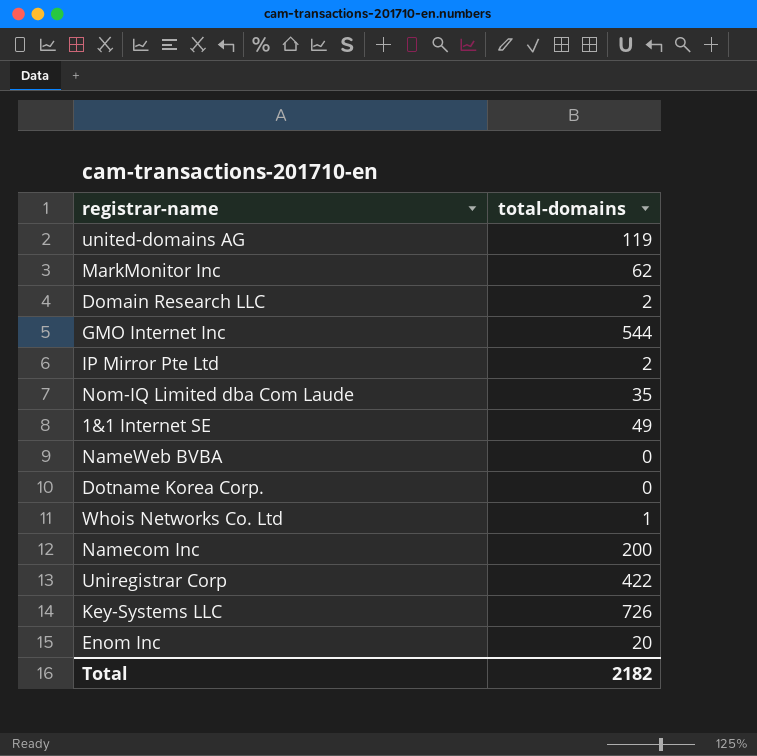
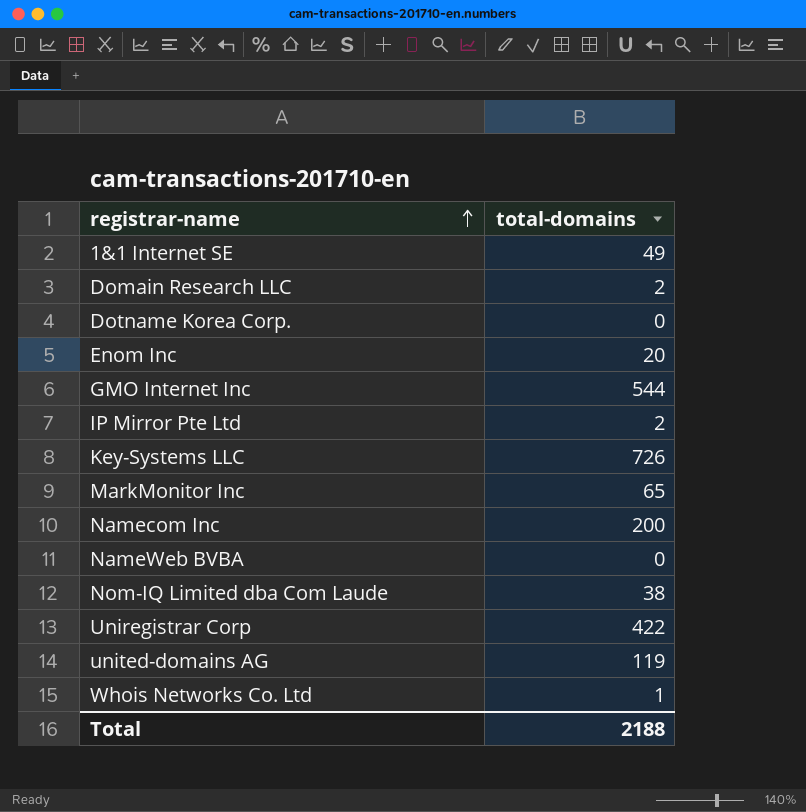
row order: none -> registrar-name ascending
MarkMonitor Inc | total-domains: 62 -> 65
Nom-IQ Limited dba Com Laude | total-domains: 35 -> 38
Total | total-domains: 2182 -> 2188

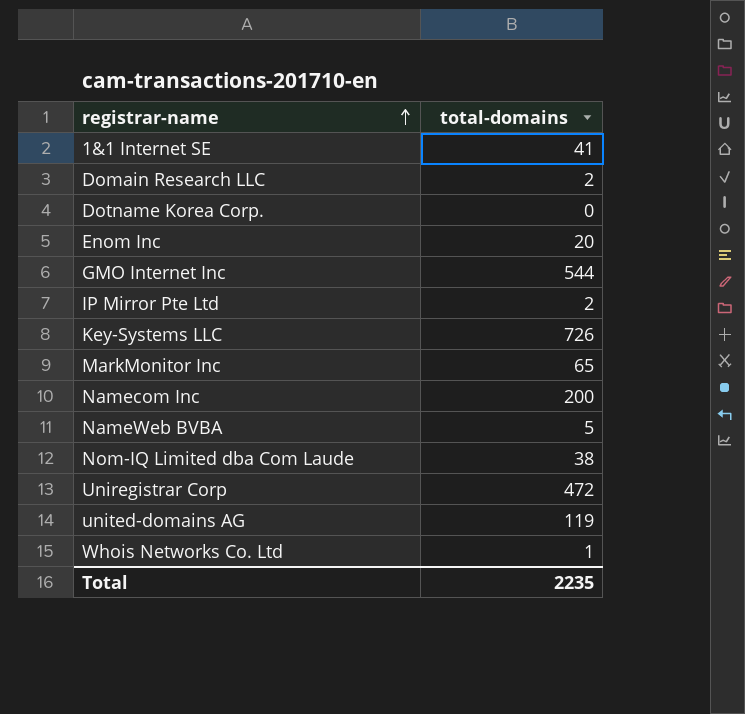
1&1 Internet SE | total-domains: 49 -> 41
NameWeb BVBA | total-domains: 0 -> 5
Uniregistrar Corp | total-domains: 422 -> 472
Total | total-domains: 2188 -> 2235

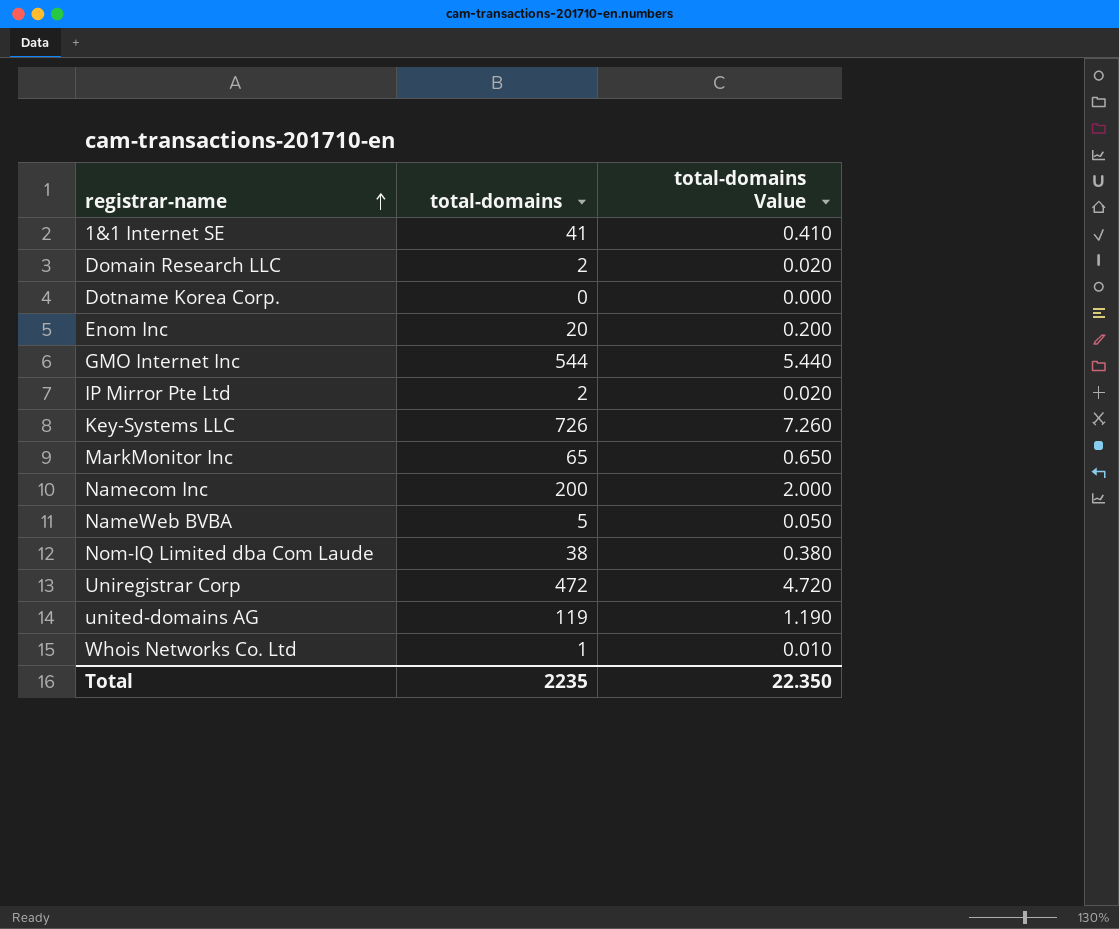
column total-domains Value | formula: none -> [total-domains] * 0.01

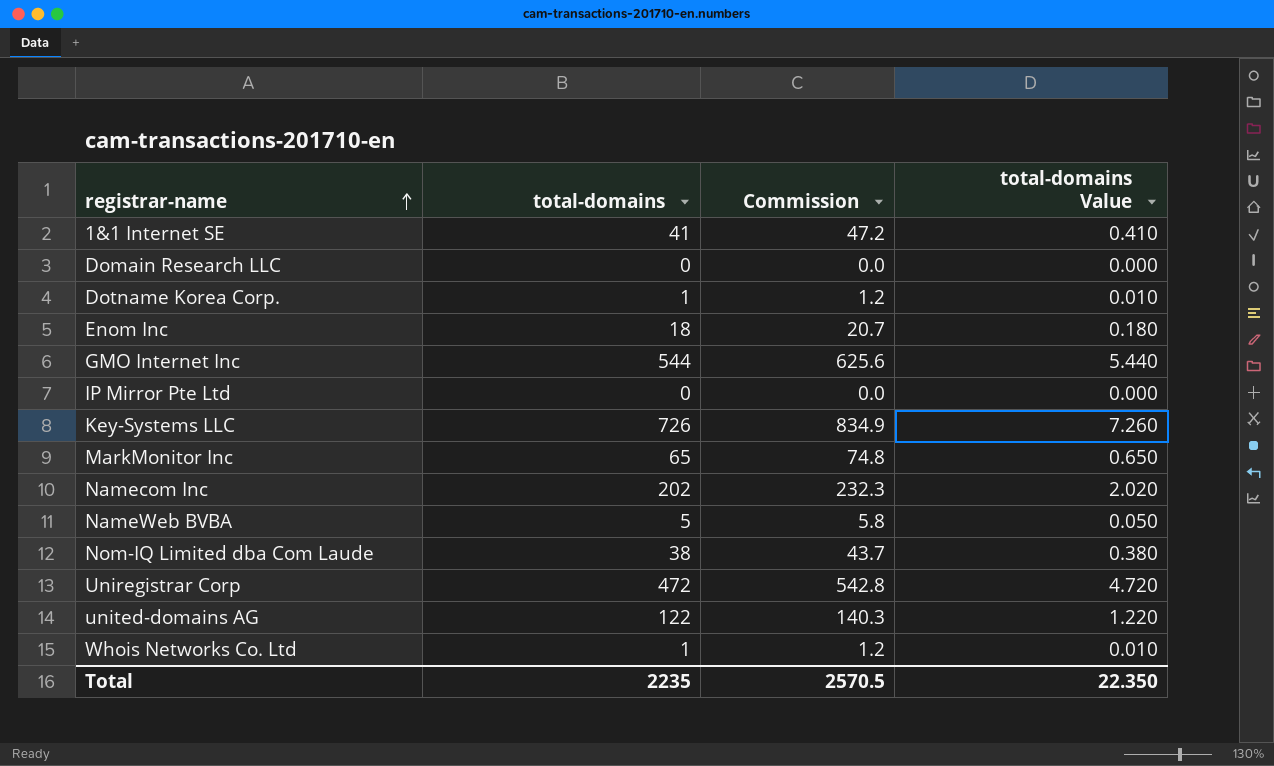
column Commission | formula: none -> [total-domains] * 1.15
Domain Research LLC | total-domains: 2 -> 0
Domain Research LLC | total-domains Value: 0.020 -> 0.000
Dotname Korea Corp. | total-domains: 0 -> 1
Dotname Korea Corp. | total-domains Value: 0.000 -> 0.010
Enom Inc | total-domains: 20 -> 18
Enom Inc | total-domains Value: 0.200 -> 0.180
IP Mirror Pte Ltd | total-domains: 2 -> 0
IP Mirror Pte Ltd | total-domains Value: 0.020 -> 0.000
Namecom Inc | total-domains: 200 -> 202
Namecom Inc | total-domains Value: 2.000 -> 2.020
united-domains AG | total-domains: 119 -> 122
united-domains AG | total-domains Value: 1.190 -> 1.220

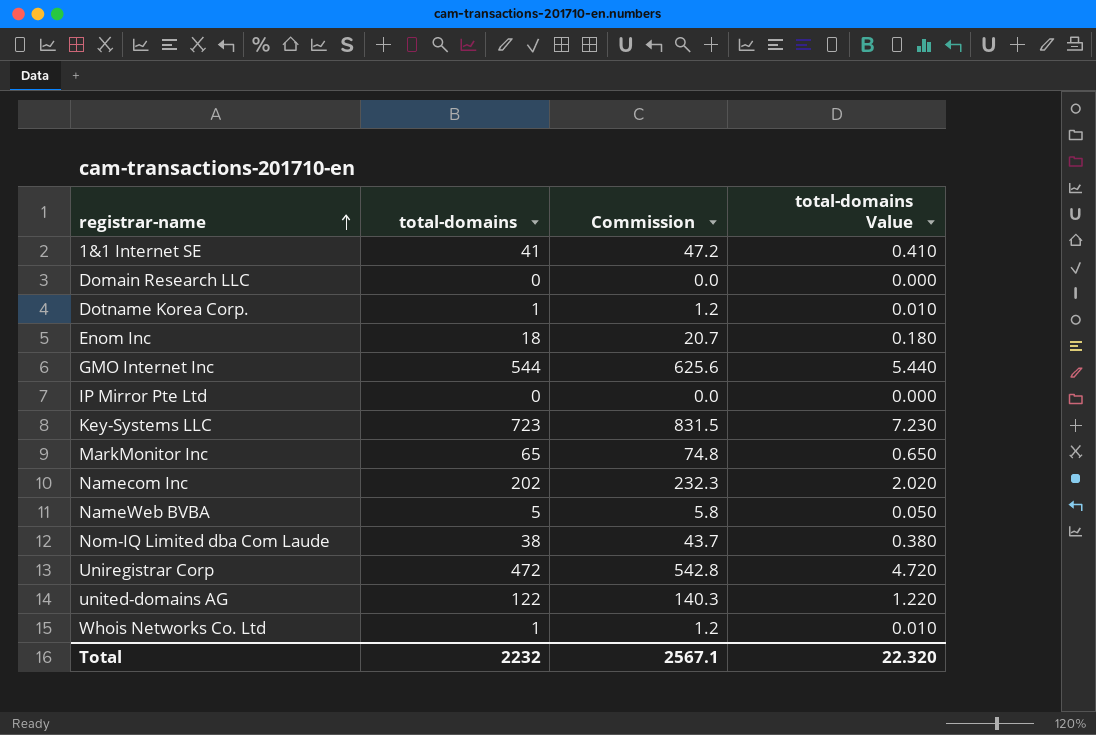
Key-Systems LLC | total-domains: 726 -> 723
Key-Systems LLC | Commission: 834.9 -> 831.5
Key-Systems LLC | total-domains Value: 7.260 -> 7.230
Total | total-domains: 2235 -> 2232
Total | Commission: 2570.5 -> 2567.1
Total | total-domains Value: 22.350 -> 22.320

